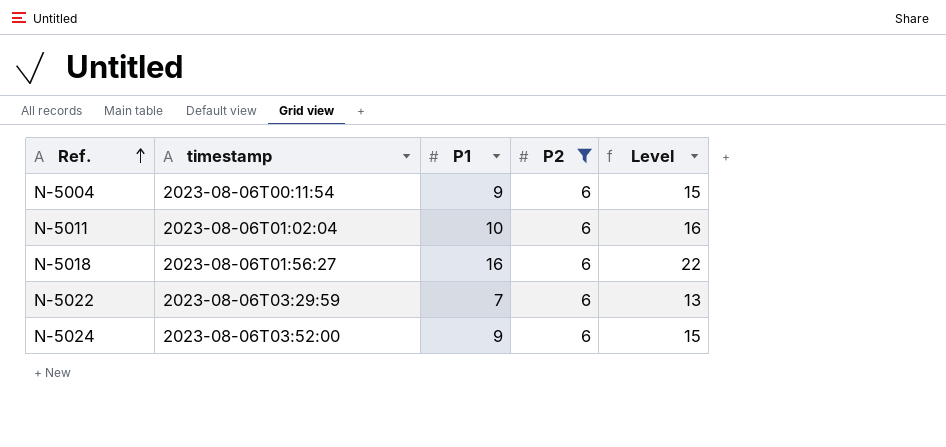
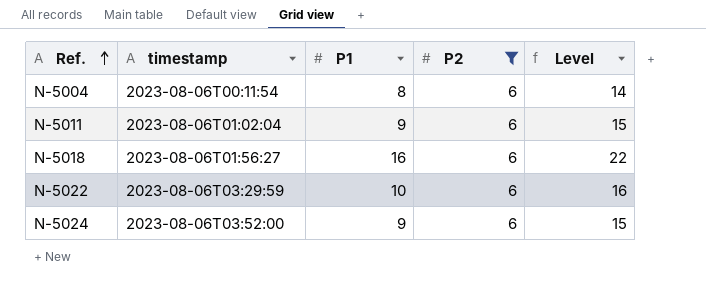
N-5004 | P1: 9 -> 8
N-5004 | Level: 15 -> 14
N-5011 | P1: 10 -> 9
N-5011 | Level: 16 -> 15
N-5022 | P1: 7 -> 10
N-5022 | Level: 13 -> 16

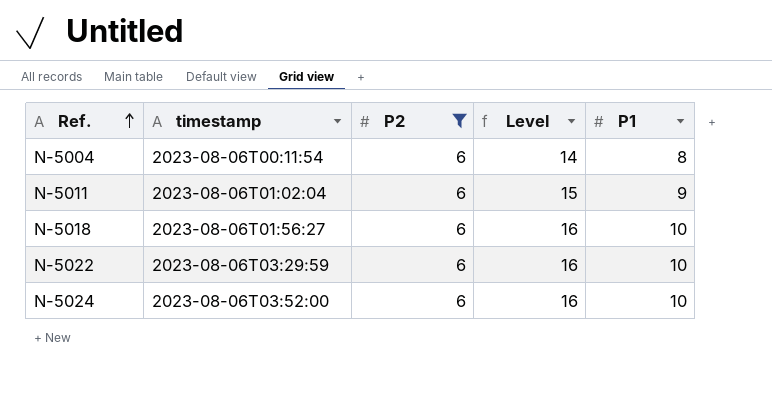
column P1 | position: 3 -> 5
N-5018 | Level: 22 -> 16
N-5018 | P1: 16 -> 10
N-5024 | Level: 15 -> 16
N-5024 | P1: 9 -> 10

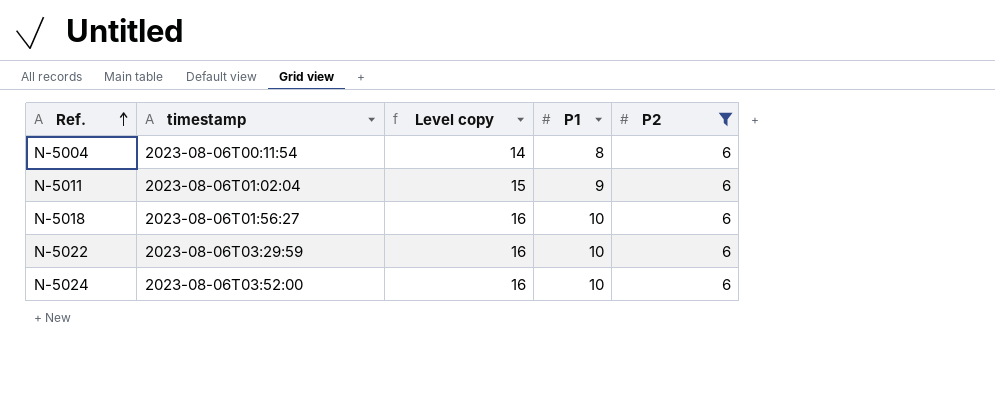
column name: Level -> Level copy
column P2 | position: 3 -> 5

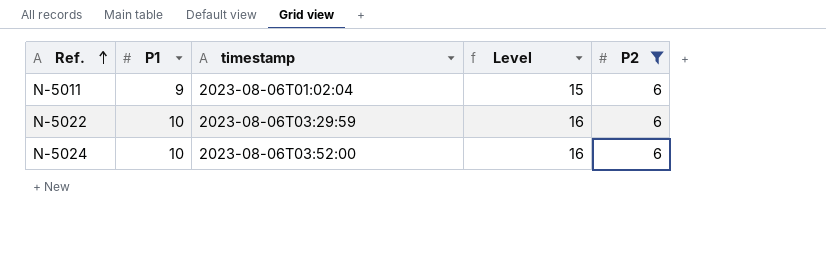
column P1 | position: 4 -> 2
column name: Level copy -> Level
row N-5004: 2023-08-06T00:11:54 | 14 | 8 | 6 -> none
row N-5018: 2023-08-06T01:56:27 | 16 | 10 | 6 -> none

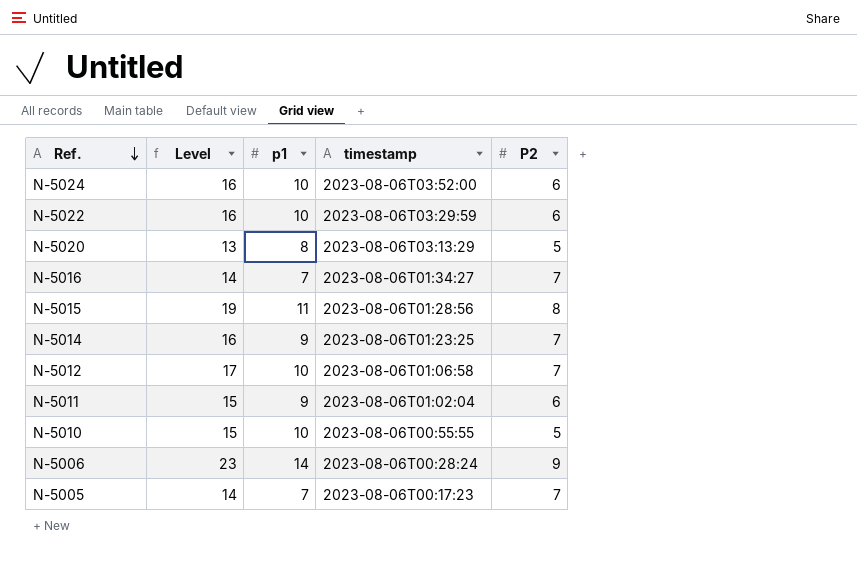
filter: P2 = 6 -> none
row order: Ref. ascending -> Ref. descending
column Level | position: 4 -> 2
column name: P1 -> p1

